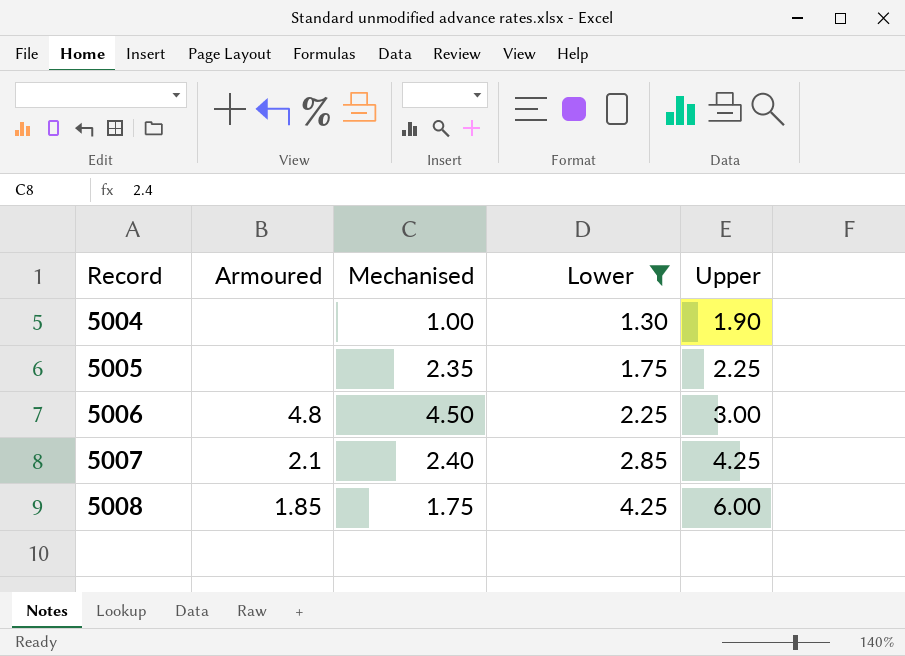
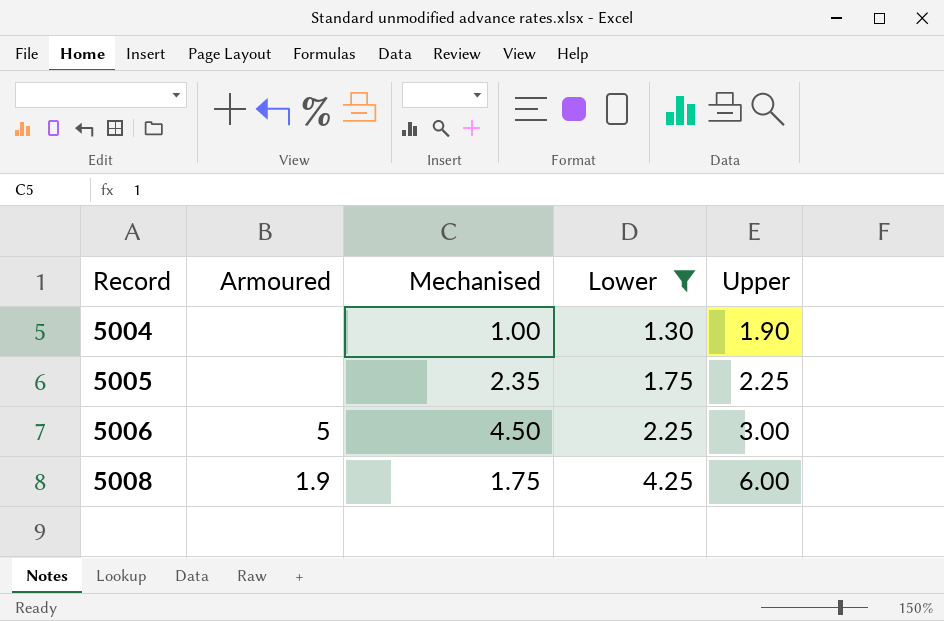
row 5007: 2.1 | 2.40 | 2.85 | 4.25 -> none
5006 | Armoured: 4.8 -> 5
5008 | Armoured: 1.85 -> 1.9

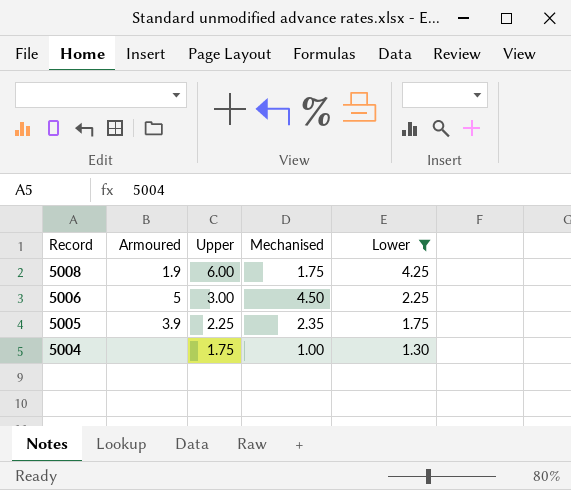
row order: Record ascending -> Record descending
column Upper | position: 5 -> 3
5005 | Armoured: none -> 3.9
5004 | Upper: 1.90 -> 1.75

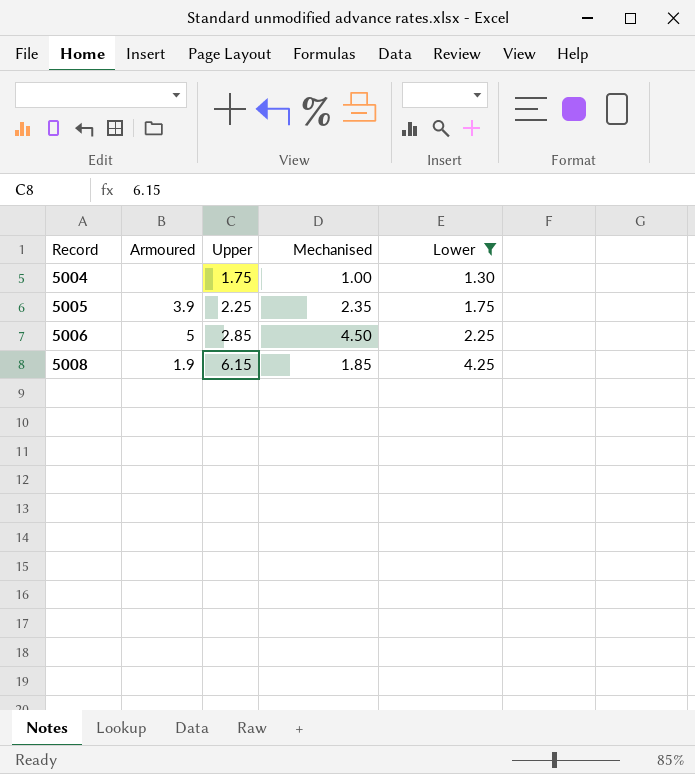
row order: Record descending -> Record ascending
5006 | Upper: 3.00 -> 2.85
5008 | Upper: 6.00 -> 6.15
5008 | Mechanised: 1.75 -> 1.85

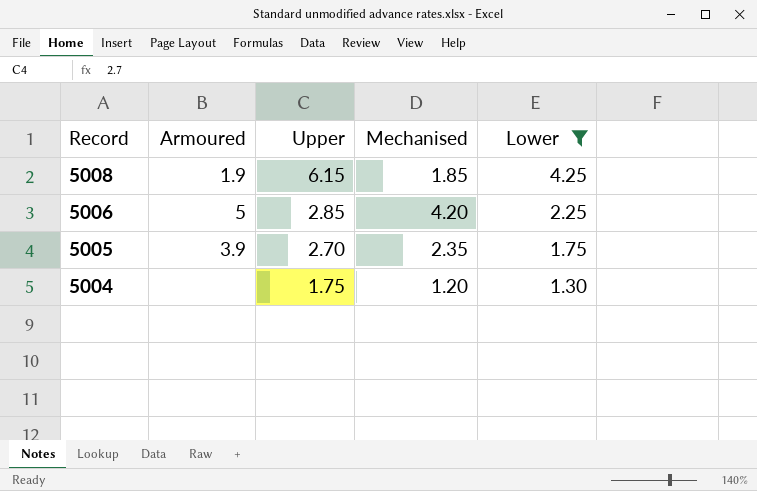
row order: Record ascending -> Record descending
5006 | Mechanised: 4.50 -> 4.20
5005 | Upper: 2.25 -> 2.70
5004 | Mechanised: 1.00 -> 1.20

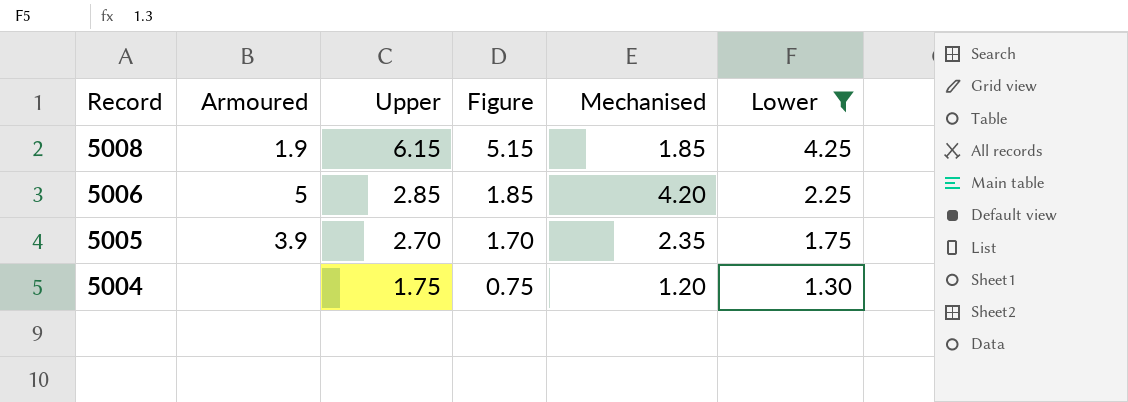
column Figure | formula: none -> [Upper] - 1

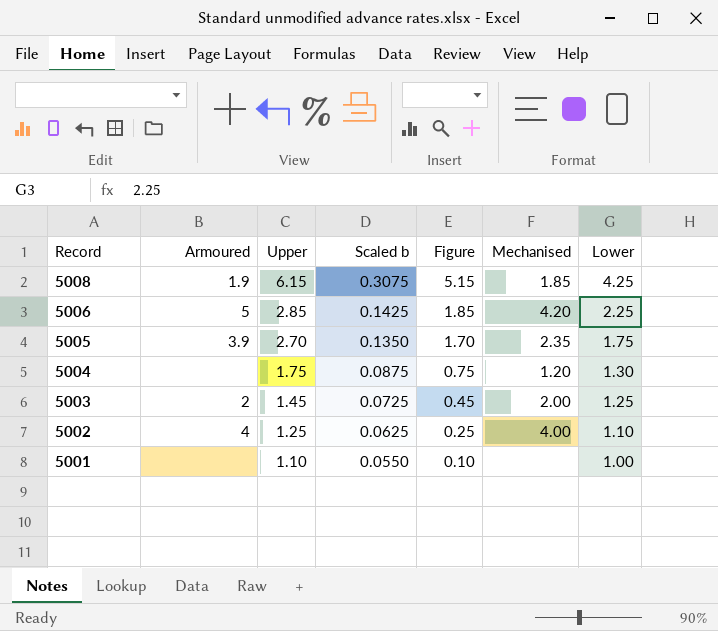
filter: Lower >= 1.30 -> none
column Scaled b | formula: none -> [Upper] * 0.05

